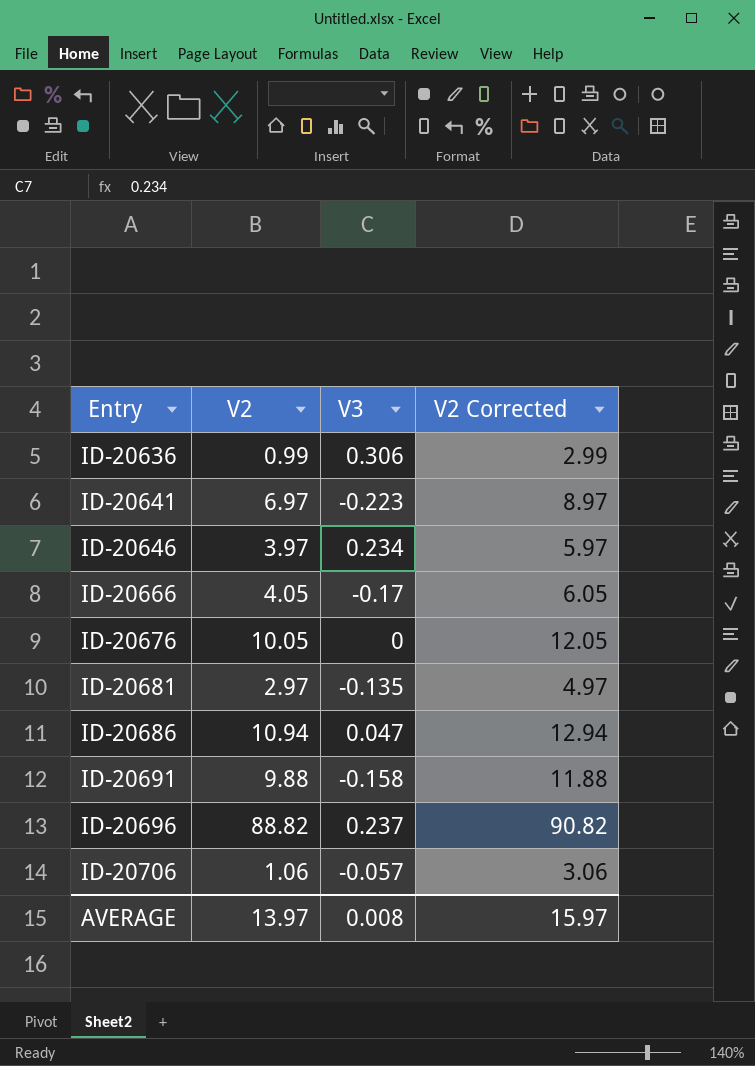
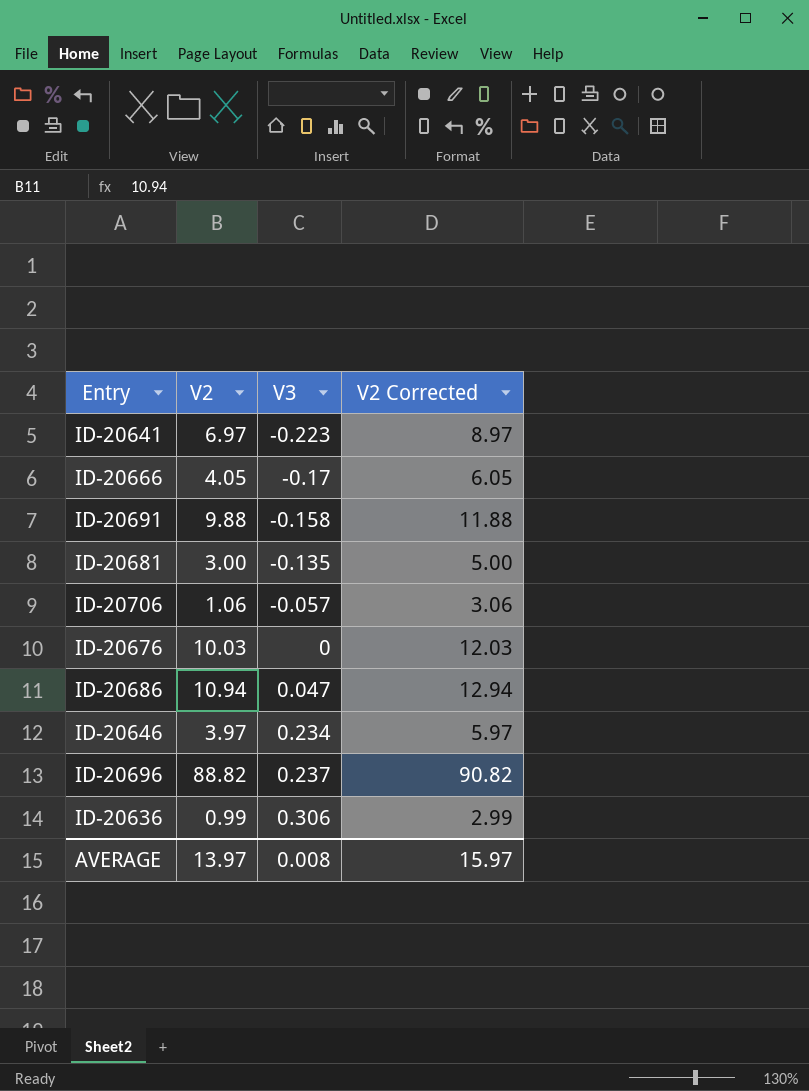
row order: Entry ascending -> V3 ascending
ID-20681 | V2: 2.97 -> 3.00
ID-20681 | V2 Corrected: 4.97 -> 5.00
ID-20676 | V2: 10.05 -> 10.03
ID-20676 | V2 Corrected: 12.05 -> 12.03

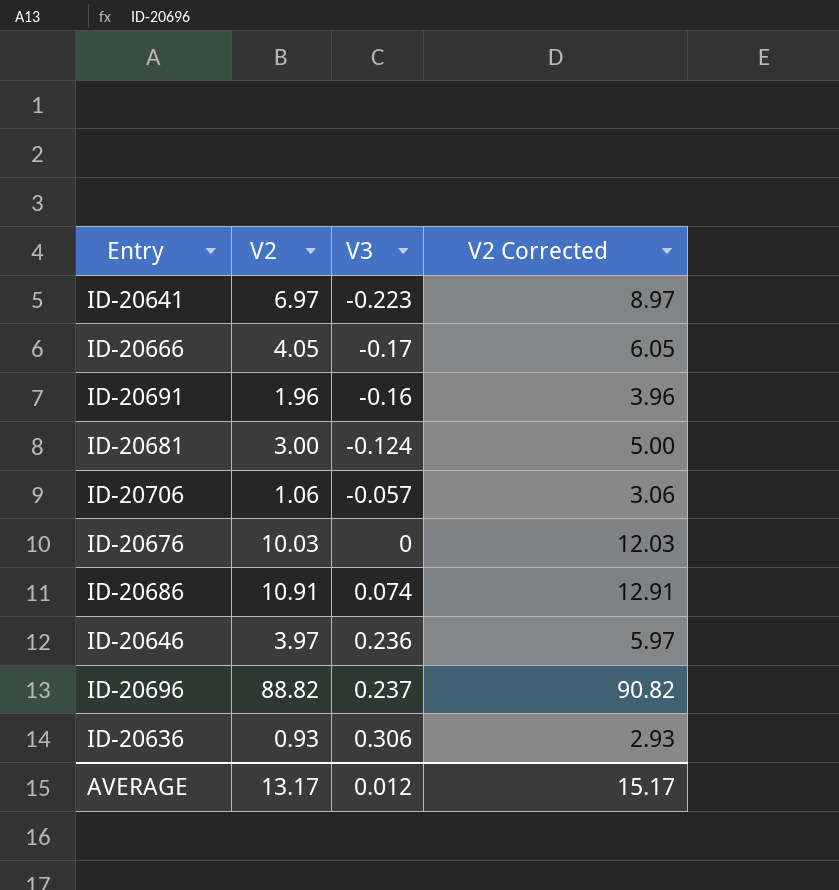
ID-20691 | V2: 9.88 -> 1.96
ID-20691 | V3: -0.158 -> -0.16
ID-20691 | V2 Corrected: 11.88 -> 3.96
ID-20681 | V3: -0.135 -> -0.124
ID-20686 | V2: 10.94 -> 10.91
ID-20686 | V3: 0.047 -> 0.074
ID-20686 | V2 Corrected: 12.94 -> 12.91
ID-20646 | V3: 0.234 -> 0.236
ID-20636 | V2: 0.99 -> 0.93
ID-20636 | V2 Corrected: 2.99 -> 2.93
AVERAGE | V2: 13.97 -> 13.17
AVERAGE | V3: 0.008 -> 0.012
AVERAGE | V2 Corrected: 15.97 -> 15.17

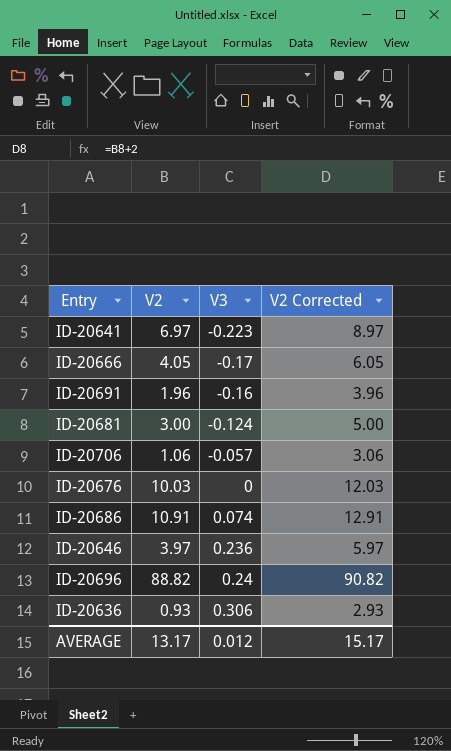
ID-20696 | V3: 0.237 -> 0.24

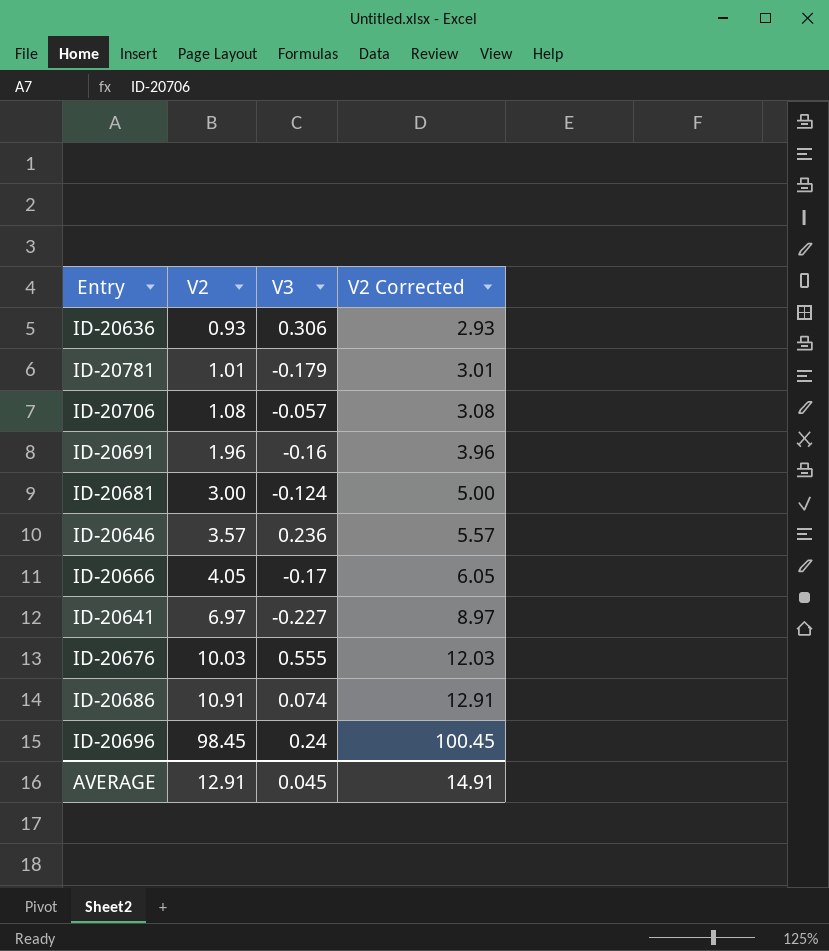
row order: V3 ascending -> V2 ascending
row ID-20781: none -> 1.01 | -0.179 | 3.01
ID-20706 | V2: 1.06 -> 1.08
ID-20706 | V2 Corrected: 3.06 -> 3.08
ID-20646 | V2: 3.97 -> 3.57
ID-20646 | V2 Corrected: 5.97 -> 5.57
ID-20641 | V3: -0.223 -> -0.227
ID-20676 | V3: 0 -> 0.555
ID-20696 | V2: 88.82 -> 98.45
ID-20696 | V2 Corrected: 90.82 -> 100.45
AVERAGE | V2: 13.17 -> 12.91
AVERAGE | V3: 0.012 -> 0.045
AVERAGE | V2 Corrected: 15.17 -> 14.91

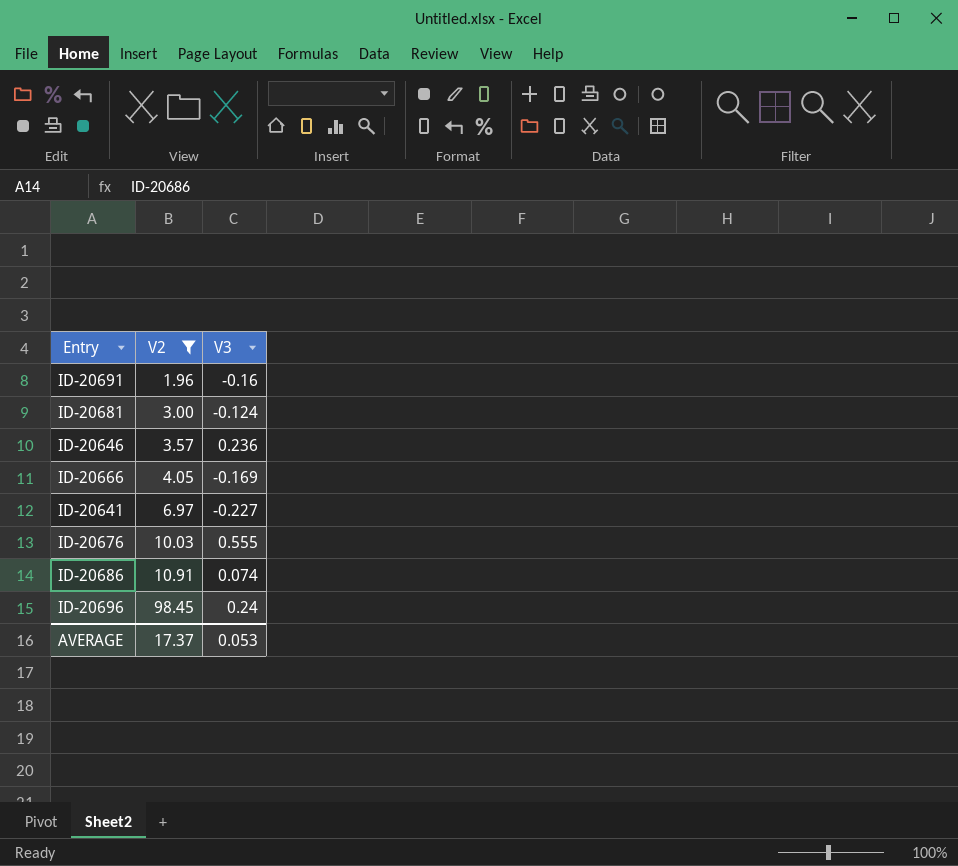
filter: none -> V2 >= 1.96
column V2 Corrected | formula: [V2] + 2 -> none
ID-20666 | V3: -0.17 -> -0.169
AVERAGE | V2: 12.91 -> 17.37
AVERAGE | V3: 0.045 -> 0.053

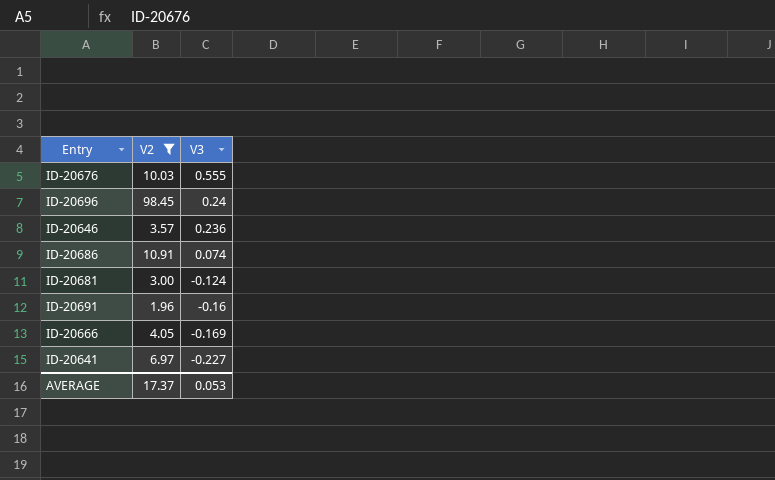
row order: V2 ascending -> V3 descending

